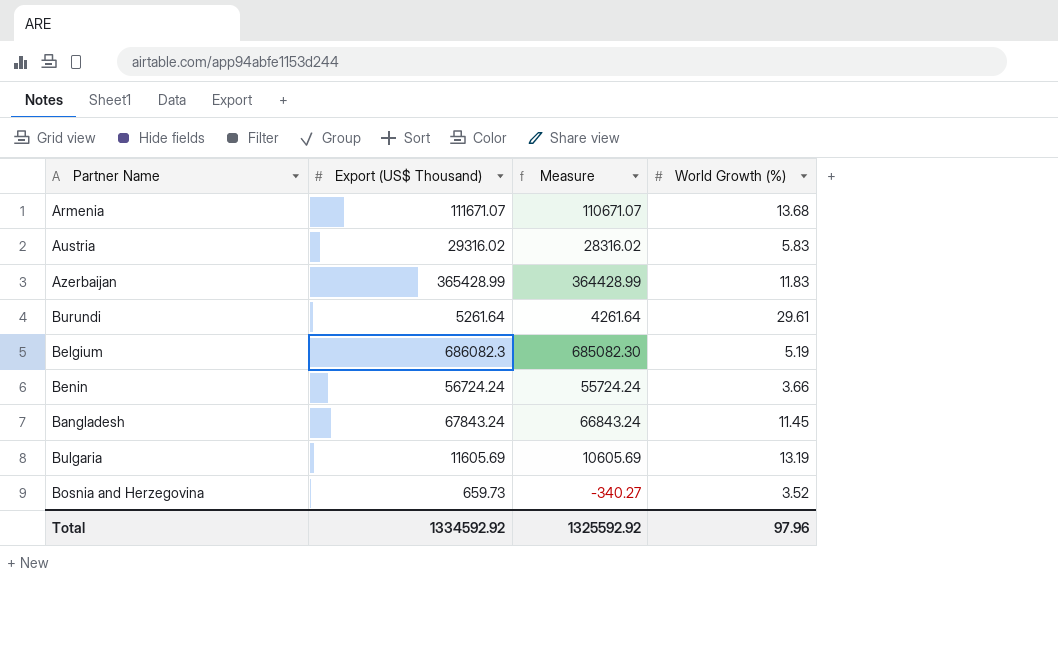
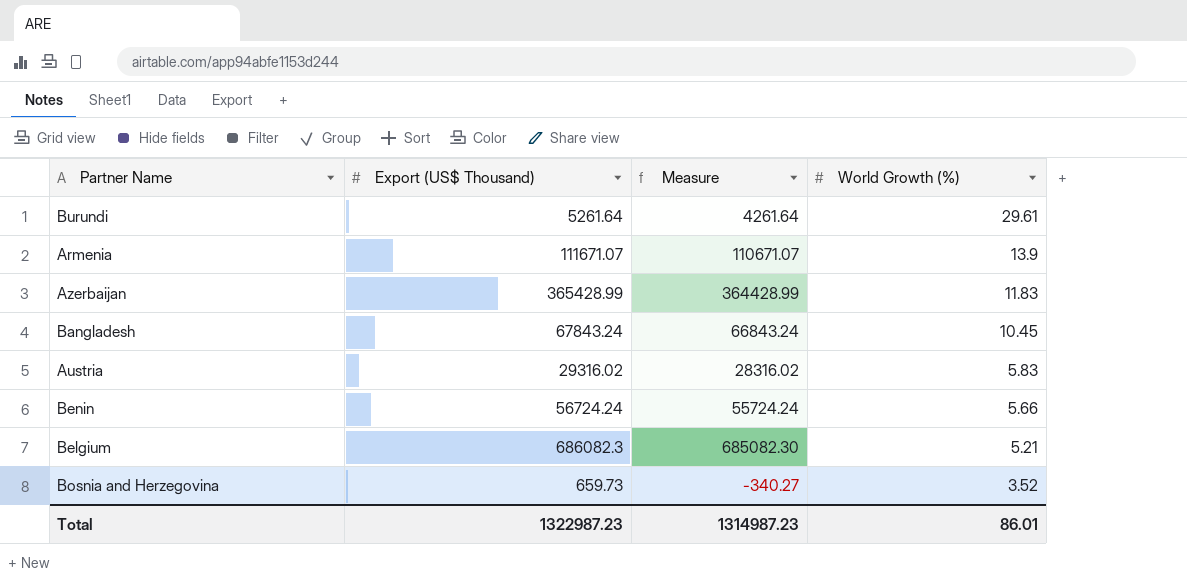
row order: none -> World Growth (%) descending
row Bulgaria: 11605.69 | 10605.69 | 13.19 -> none
Armenia | World Growth (%): 13.68 -> 13.9
Bangladesh | World Growth (%): 11.45 -> 10.45
Benin | World Growth (%): 3.66 -> 5.66
Belgium | World Growth (%): 5.19 -> 5.21
Total | Export (US$ Thousand): 1334592.92 -> 1322987.23
Total | Measure: 1325592.92 -> 1314987.23
Total | World Growth (%): 97.96 -> 86.01

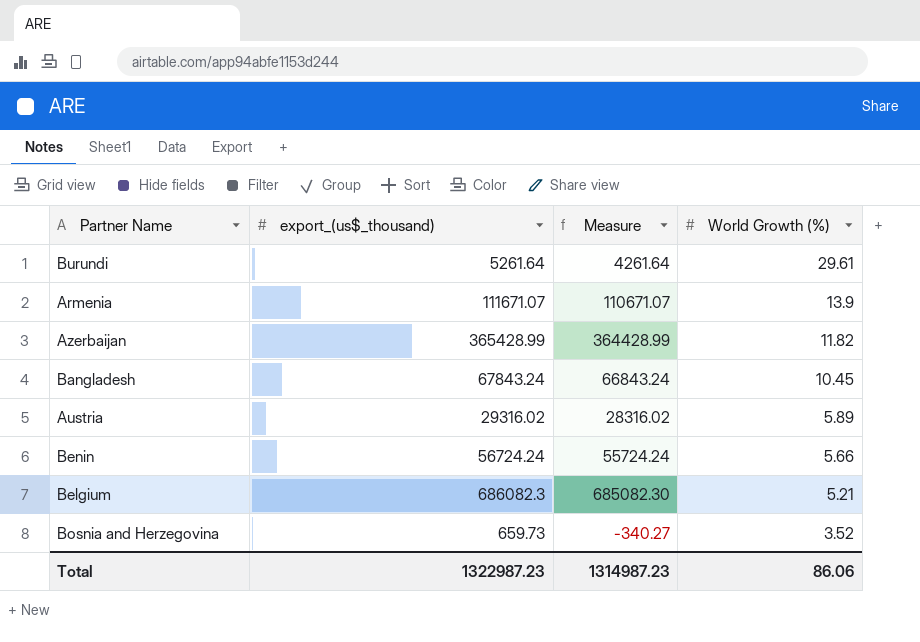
column name: Export (US$ Thousand) -> export_(us$_thousand)
Azerbaijan | World Growth (%): 11.83 -> 11.82
Austria | World Growth (%): 5.83 -> 5.89
Total | World Growth (%): 86.01 -> 86.06

